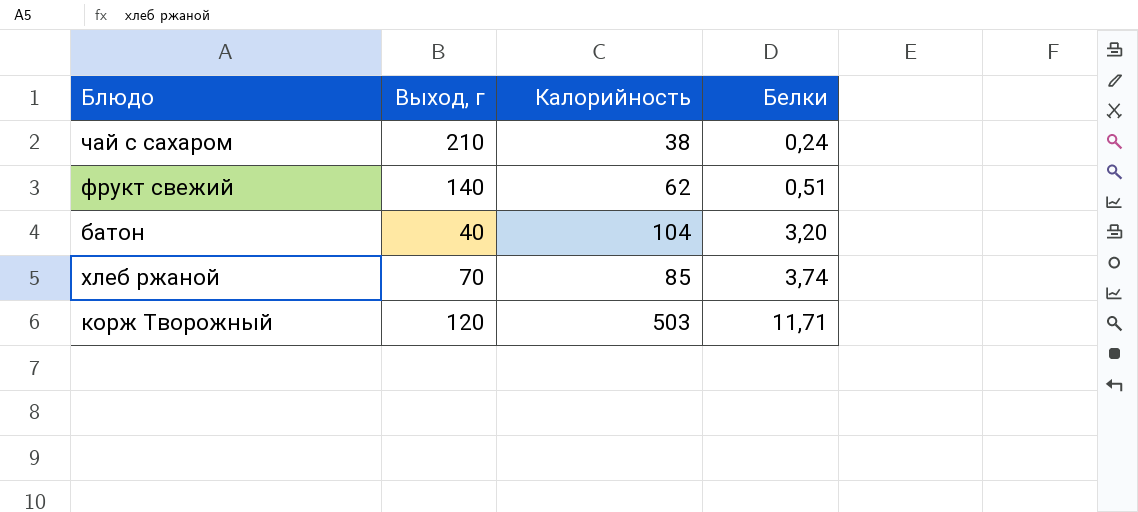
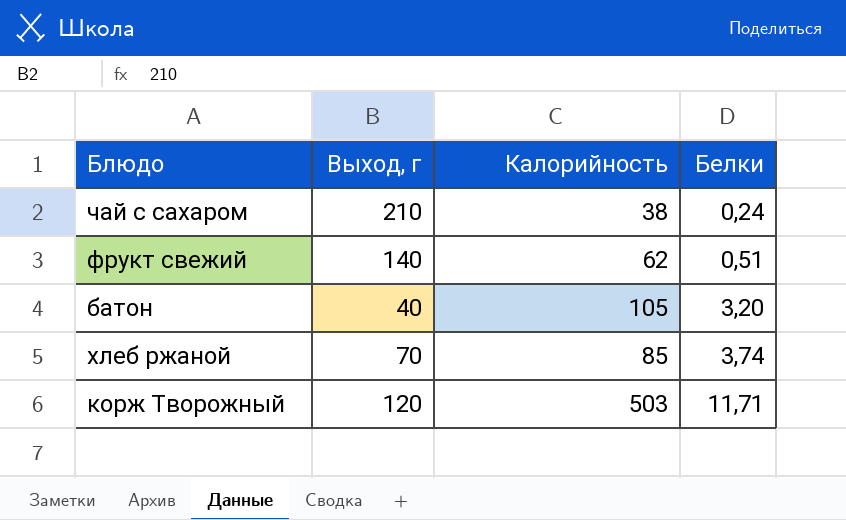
батон | Калорийность: 104 -> 105

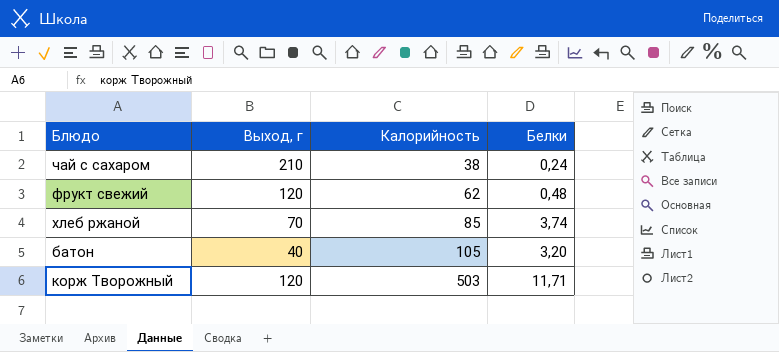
row order: Белки ascending -> Калорийность ascending
фрукт свежий | Выход, г: 140 -> 120
фрукт свежий | Белки: 0,51 -> 0,48

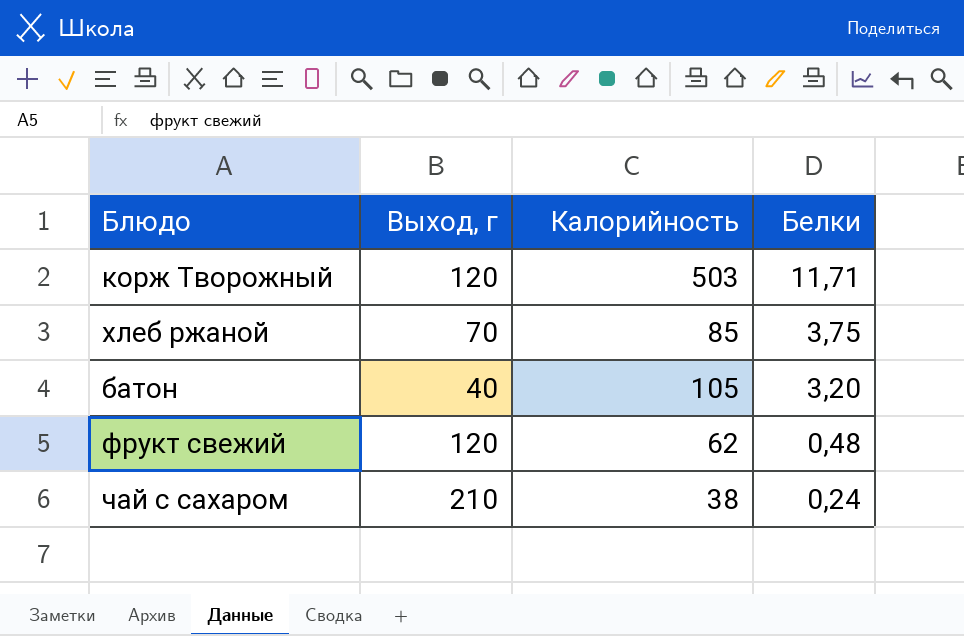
row order: Калорийность ascending -> Белки descending
хлеб ржаной | Белки: 3,74 -> 3,75

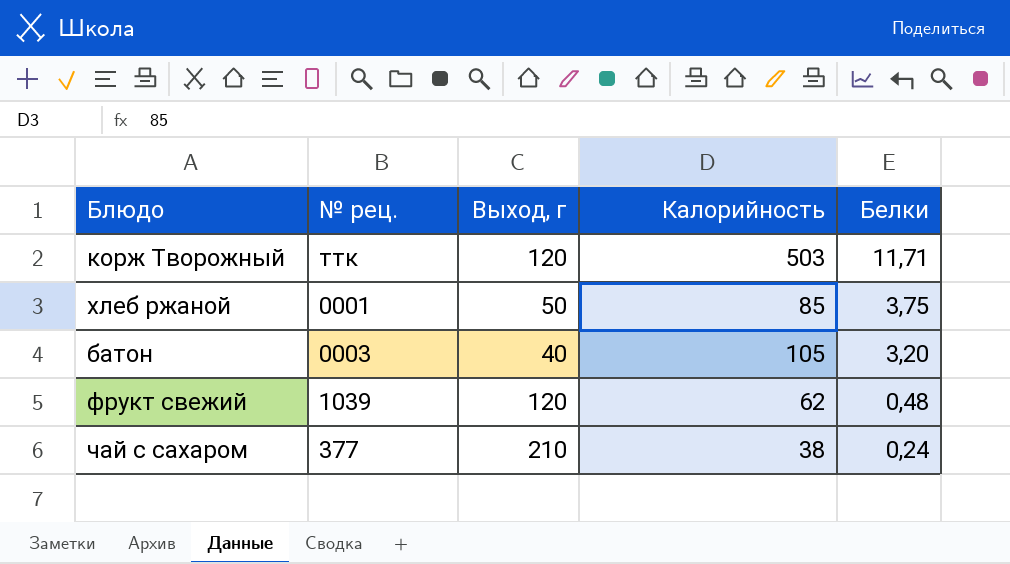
column № рец. | position: none -> 2
хлеб ржаной | Выход, г: 70 -> 50

